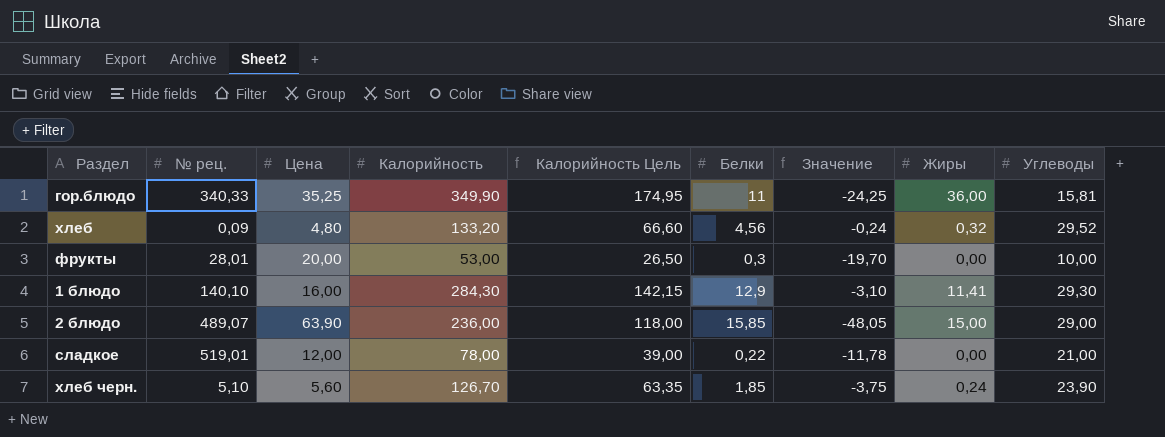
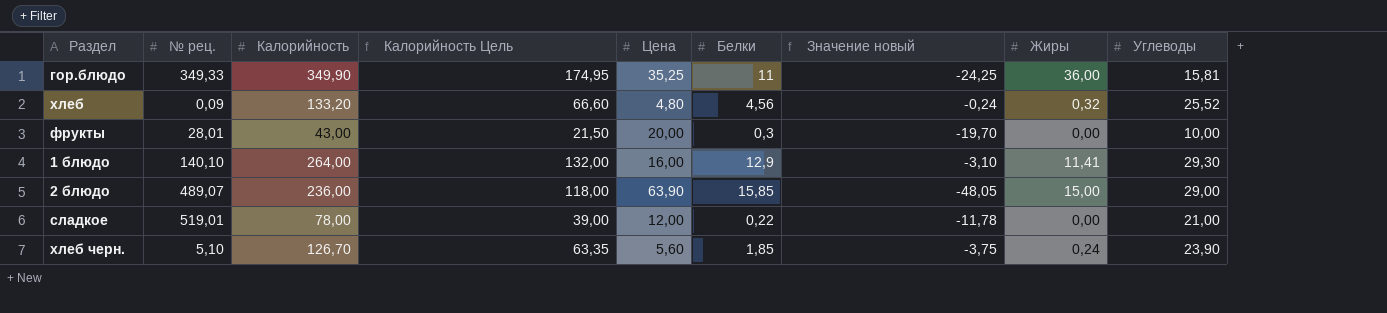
column Цена | position: 3 -> 5
column name: Значение -> Значение новый
гор.блюдо | № рец.: 340,33 -> 349,33
хлеб | Углеводы: 29,52 -> 25,52
фрукты | Калорийность: 53,00 -> 43,00
фрукты | Калорийность Цель: 26,50 -> 21,50
1 блюдо | Калорийность: 284,30 -> 264,00
1 блюдо | Калорийность Цель: 142,15 -> 132,00

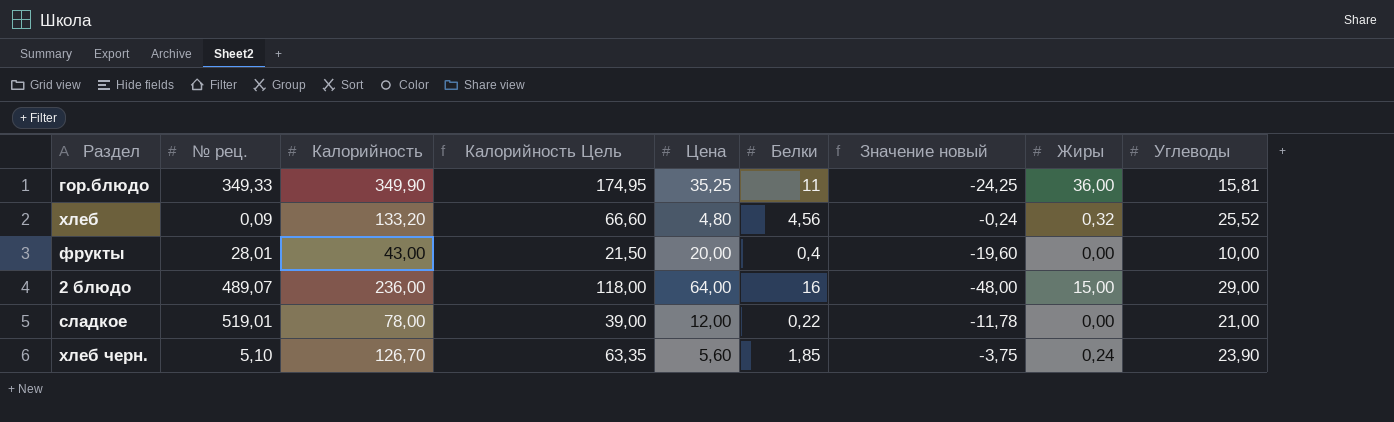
row 1 блюдо: 140,10 | 264,00 | 132,00 | 16,00 | 12,9 | -3,10 | 11,41 | 29,30 -> none
фрукты | Белки: 0,3 -> 0,4
фрукты | Значение новый: -19,70 -> -19,60
2 блюдо | Цена: 63,90 -> 64,00
2 блюдо | Белки: 15,85 -> 16
2 блюдо | Значение новый: -48,05 -> -48,00

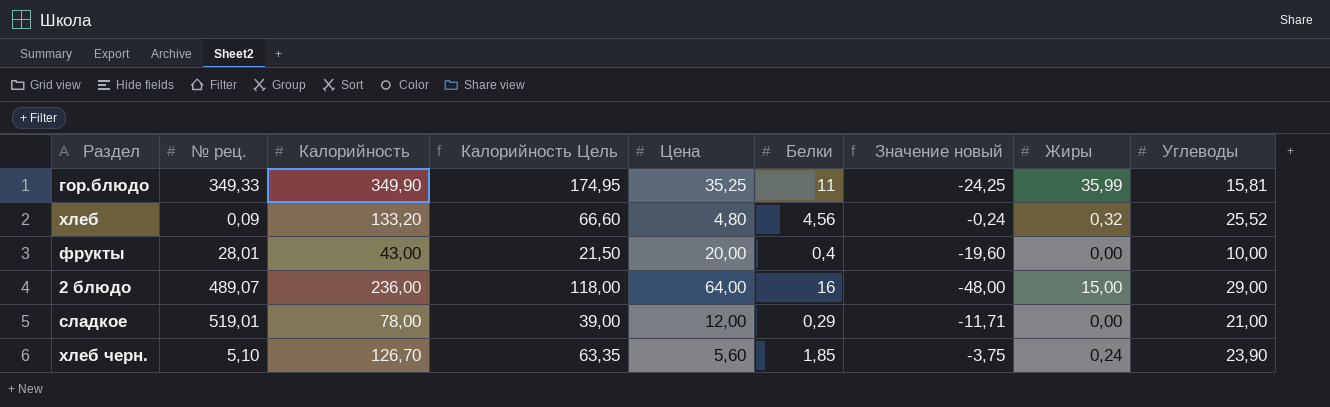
гор.блюдо | Жиры: 36,00 -> 35,99
сладкое | Белки: 0,22 -> 0,29
сладкое | Значение новый: -11,78 -> -11,71

